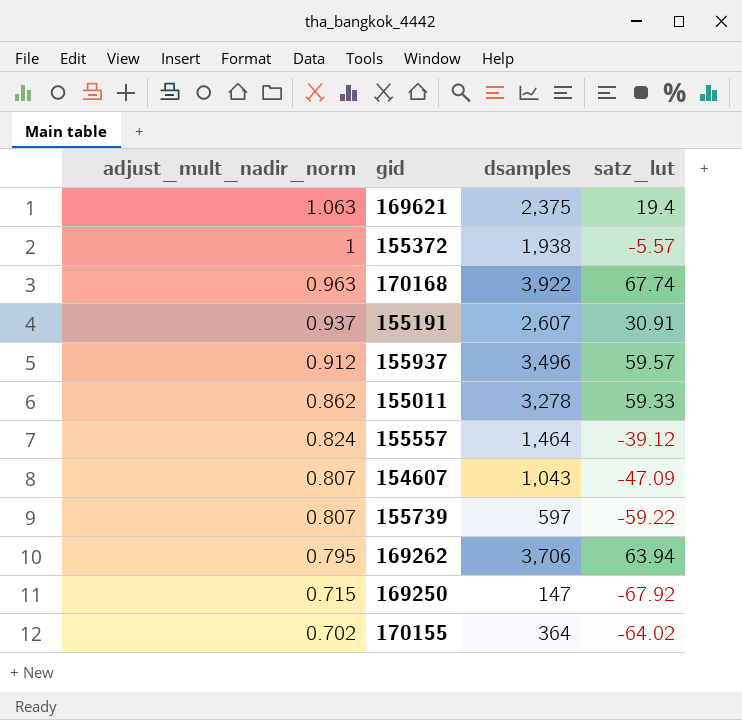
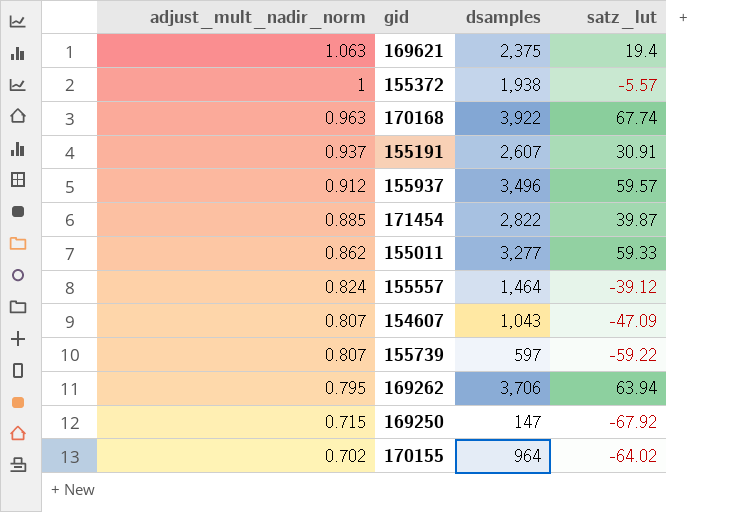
row 171454: none -> 0.885 | 2,822 | 39.87
155011 | dsamples: 3,278 -> 3,277
170155 | dsamples: 364 -> 964

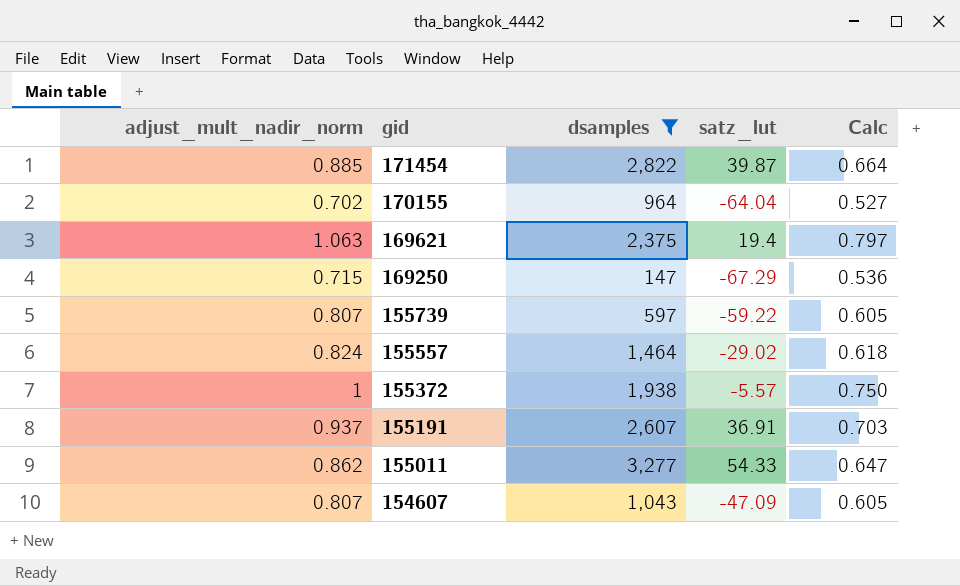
filter: none -> dsamples <= 3,277
row order: adjust_mult_nadir_norm descending -> gid descending
column Calc | formula: none -> [adjust_mult_nadir_norm] * 0.75
170155 | satz_lut: -64.02 -> -64.04
169250 | satz_lut: -67.92 -> -67.29
155557 | satz_lut: -39.12 -> -29.02
155191 | satz_lut: 30.91 -> 36.91
155011 | satz_lut: 59.33 -> 54.33

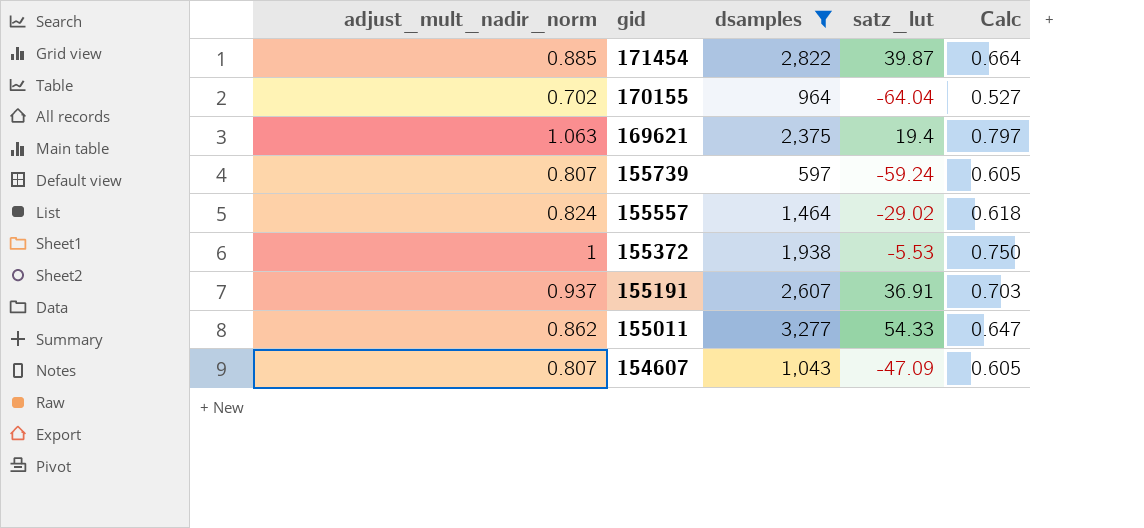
row 169250: 0.715 | 147 | -67.29 | 0.536 -> none
155739 | satz_lut: -59.22 -> -59.24
155372 | satz_lut: -5.57 -> -5.53

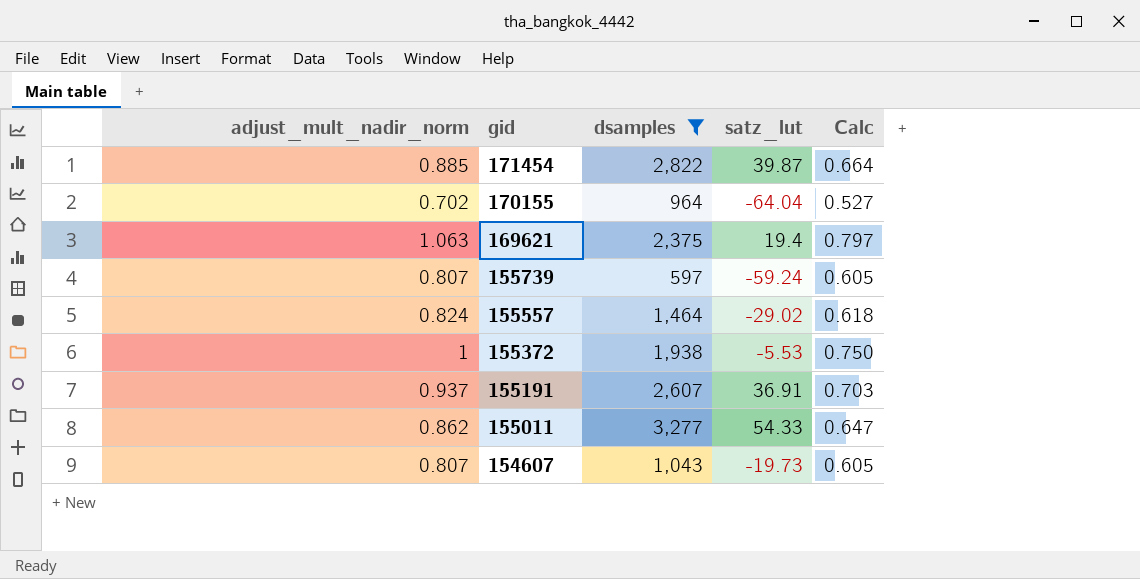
154607 | satz_lut: -47.09 -> -19.73

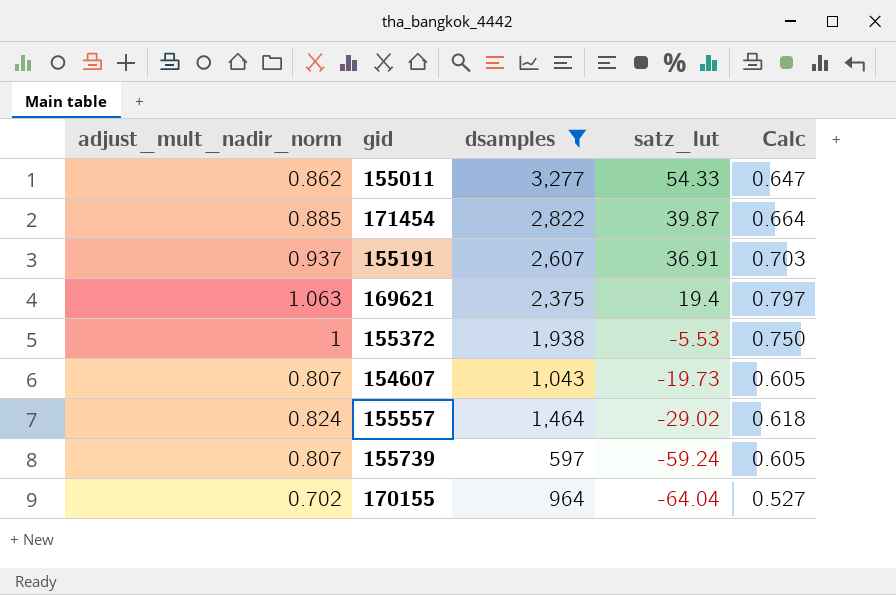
row order: gid descending -> satz_lut descending

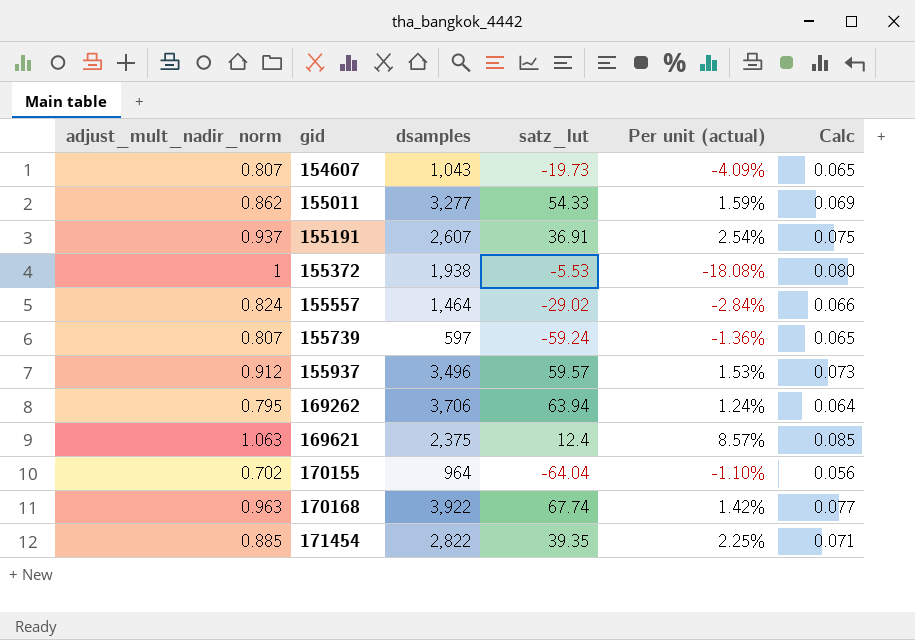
filter: dsamples <= 3,277 -> none
row order: satz_lut descending -> gid ascending
column Per unit (actual) | formula: none -> [adjust_mult_nadir_norm] / [satz_lut]
column Calc | formula: [adjust_mult_nadir_norm] * 0.75 -> [adjust_mult_nadir_norm] * 0.08
169621 | satz_lut: 19.4 -> 12.4
171454 | satz_lut: 39.87 -> 39.35

